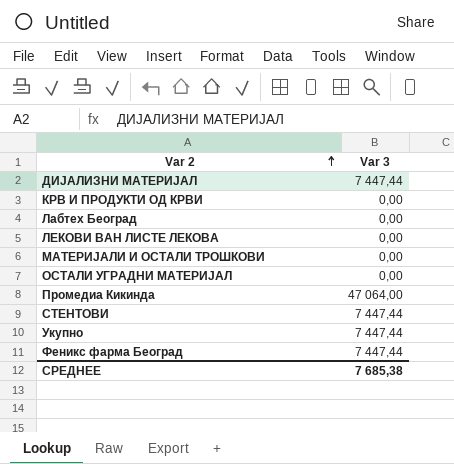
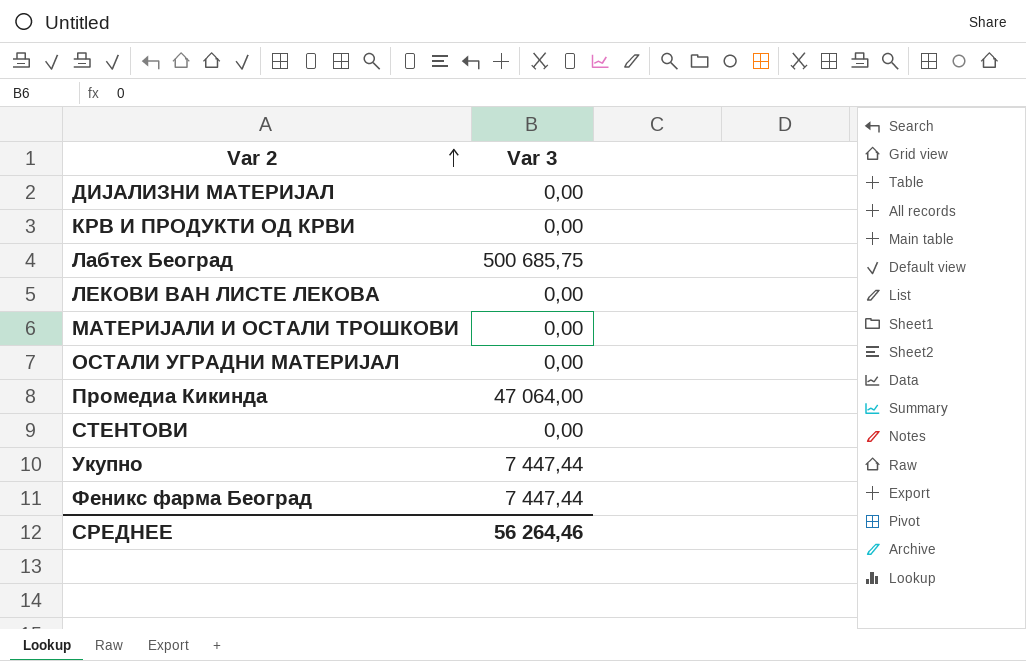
ДИЈАЛИЗНИ МАТЕРИЈАЛ | Var 3: 7 447,44 -> 0,00
Лабтех Београд | Var 3: 0,00 -> 500 685,75
СТЕНТОВИ | Var 3: 7 447,44 -> 0,00
СРЕДНЕЕ | Var 3: 7 685,38 -> 56 264,46

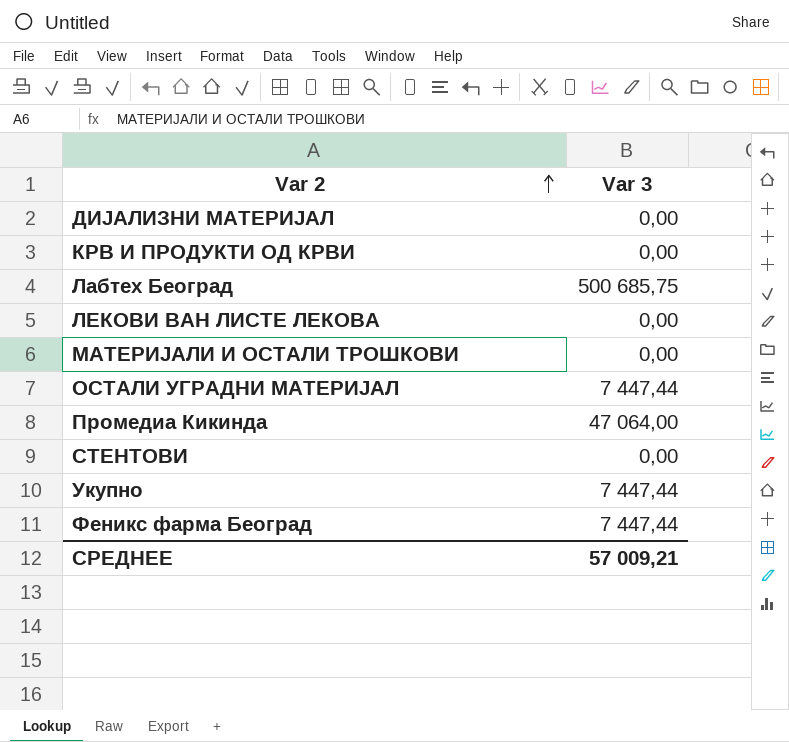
ОСТАЛИ УГРАДНИ МАТЕРИЈАЛ | Var 3: 0,00 -> 7 447,44
СРЕДНЕЕ | Var 3: 56 264,46 -> 57 009,21

